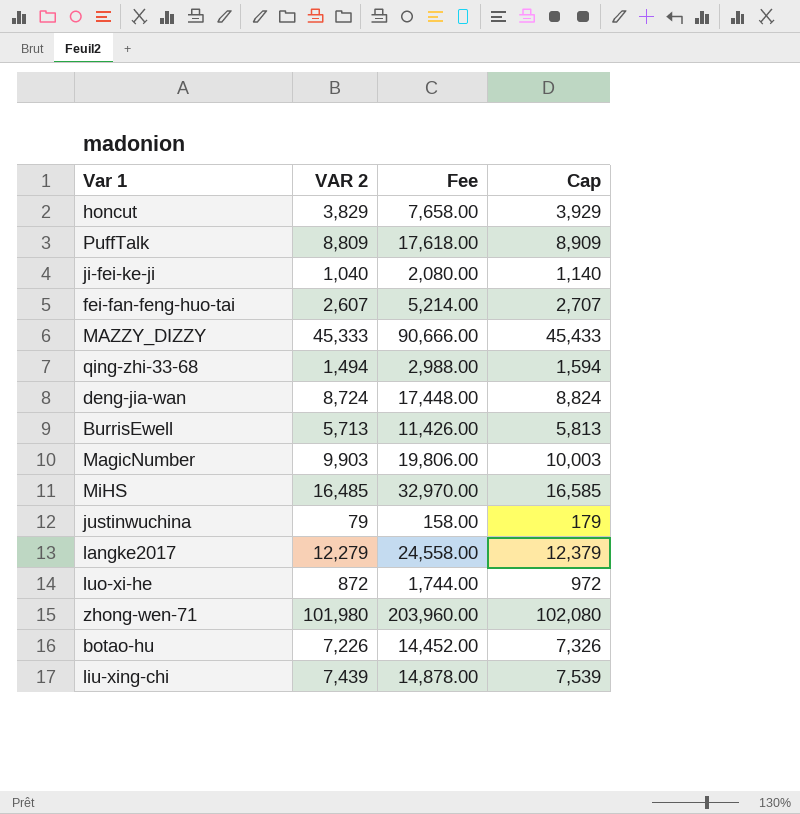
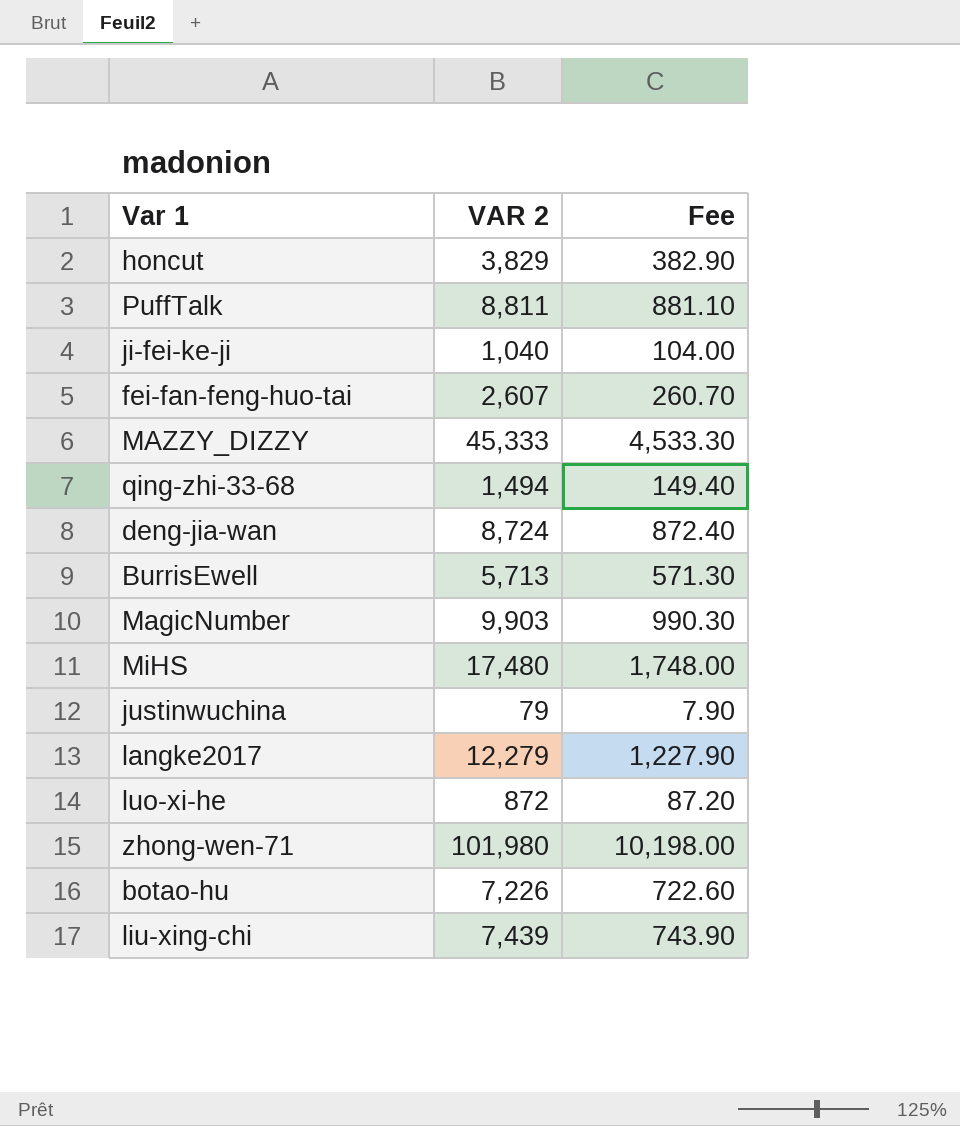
column Cap | formula: [VAR 2] + 100 -> none
column Fee | formula: [VAR 2] * 2 -> [VAR 2] * 0.1
PuffTalk | VAR 2: 8,809 -> 8,811
MiHS | VAR 2: 16,485 -> 17,480

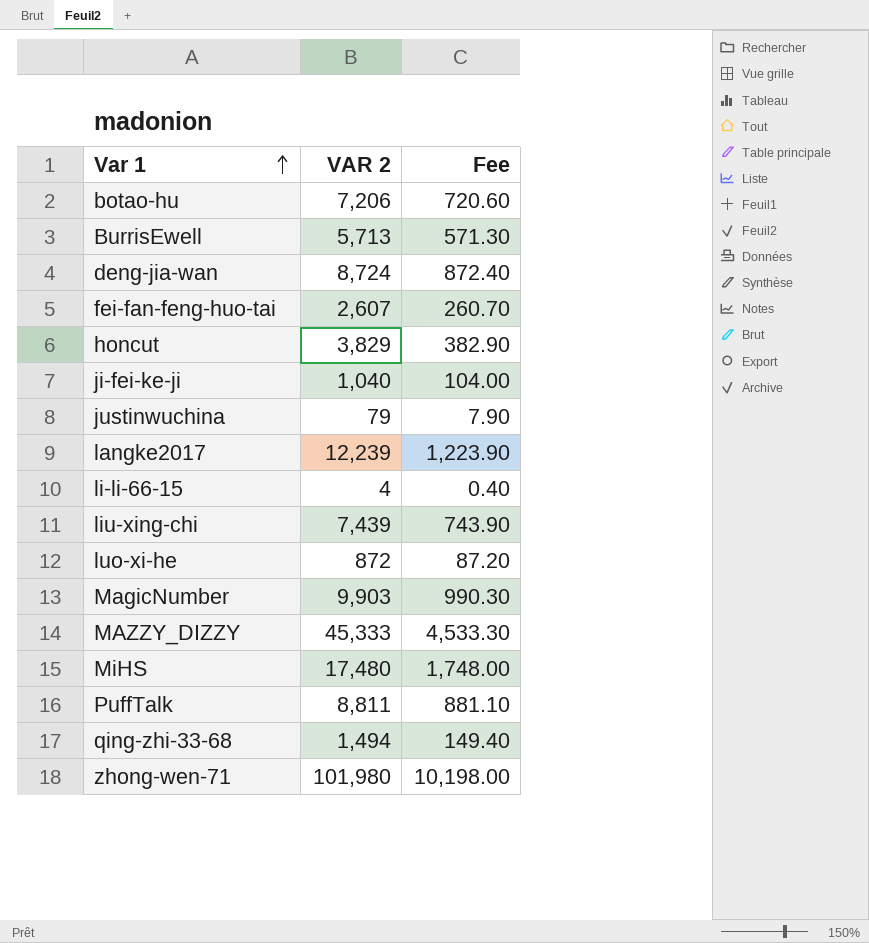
row order: none -> Var 1 ascending
botao-hu | VAR 2: 7,226 -> 7,206
botao-hu | Fee: 722.60 -> 720.60
langke2017 | VAR 2: 12,279 -> 12,239
langke2017 | Fee: 1,227.90 -> 1,223.90
row li-li-66-15: none -> 4 | 0.40

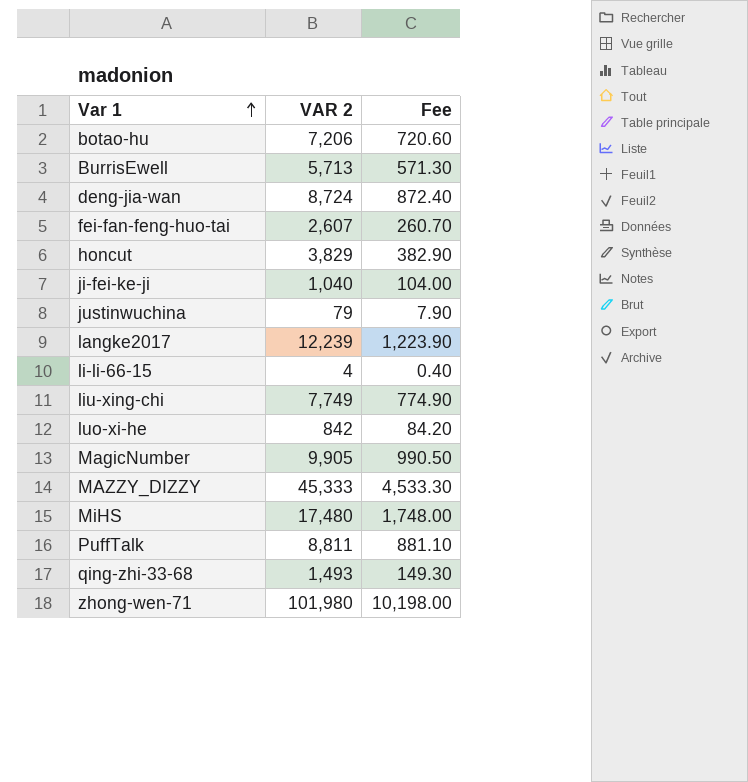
liu-xing-chi | VAR 2: 7,439 -> 7,749
liu-xing-chi | Fee: 743.90 -> 774.90
luo-xi-he | VAR 2: 872 -> 842
luo-xi-he | Fee: 87.20 -> 84.20
MagicNumber | VAR 2: 9,903 -> 9,905
MagicNumber | Fee: 990.30 -> 990.50
qing-zhi-33-68 | VAR 2: 1,494 -> 1,493
qing-zhi-33-68 | Fee: 149.40 -> 149.30

